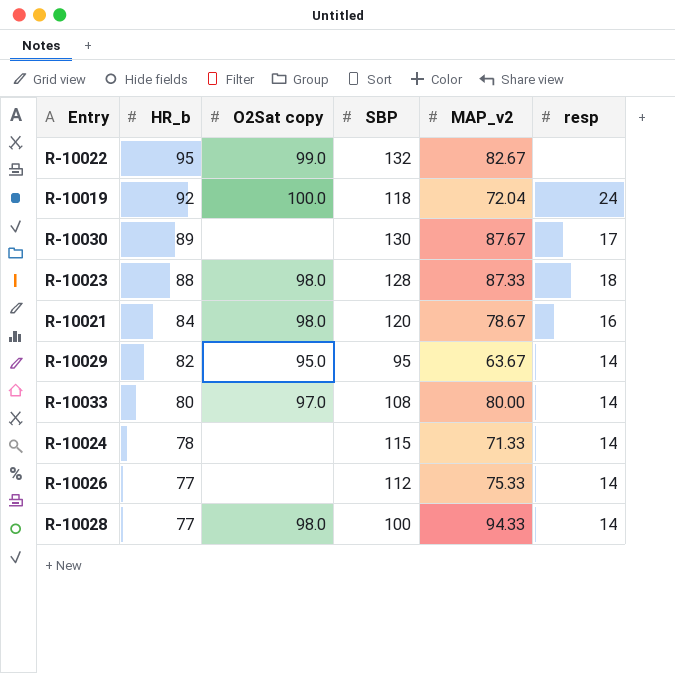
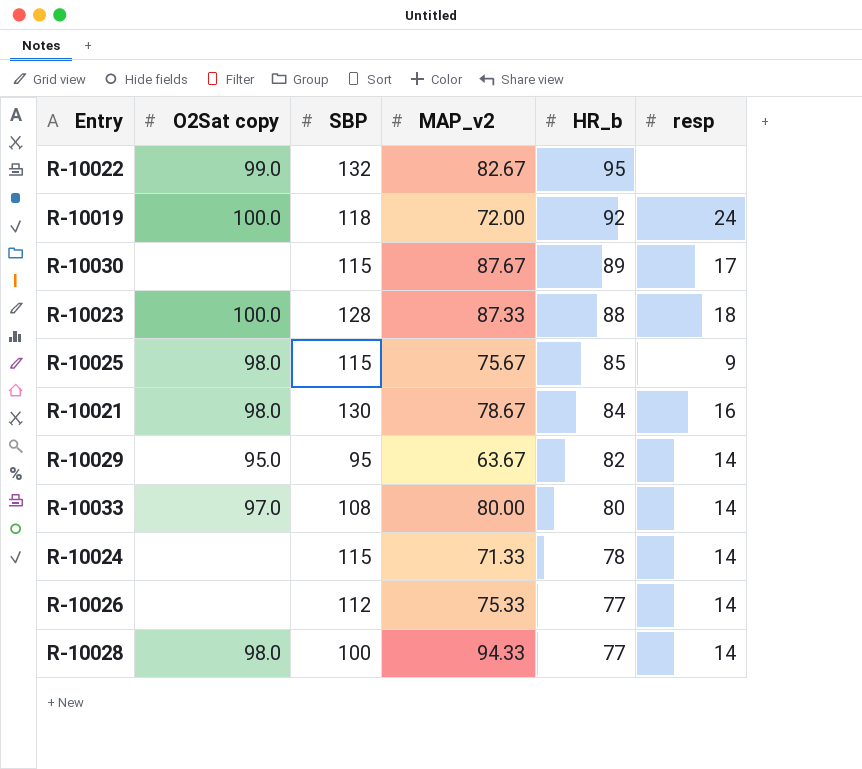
column HR_b | position: 2 -> 5
R-10019 | MAP_v2: 72.04 -> 72.00
R-10030 | SBP: 130 -> 115
R-10023 | O2Sat copy: 98.0 -> 100.0
row R-10025: none -> 98.0 | 115 | 75.67 | 85 | 9
R-10021 | SBP: 120 -> 130

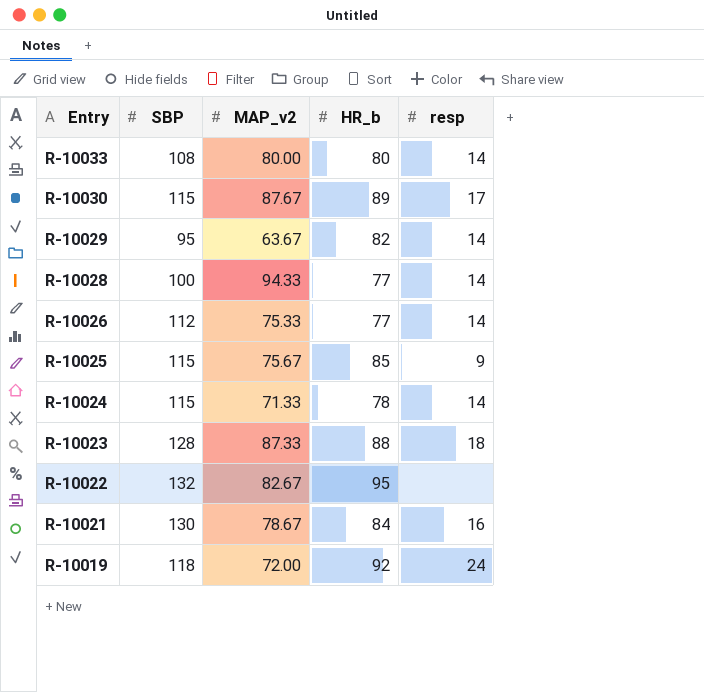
row order: HR_b descending -> Entry descending
column O2Sat copy | position: 2 -> none

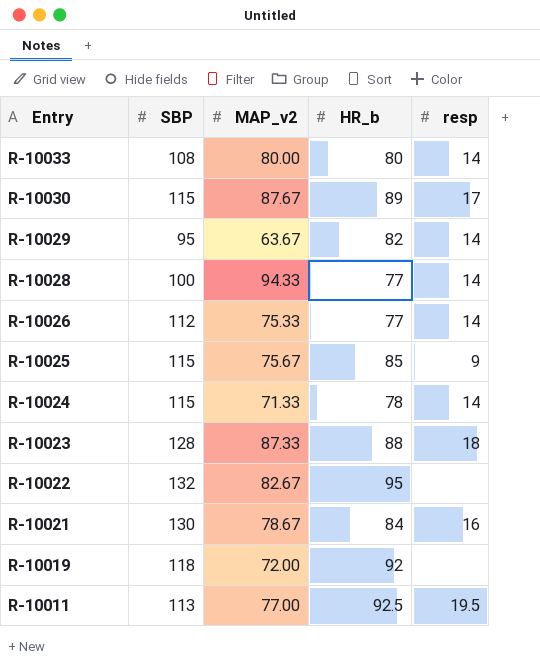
R-10019 | resp: 24 -> none
row R-10011: none -> 113 | 77.00 | 92.5 | 19.5

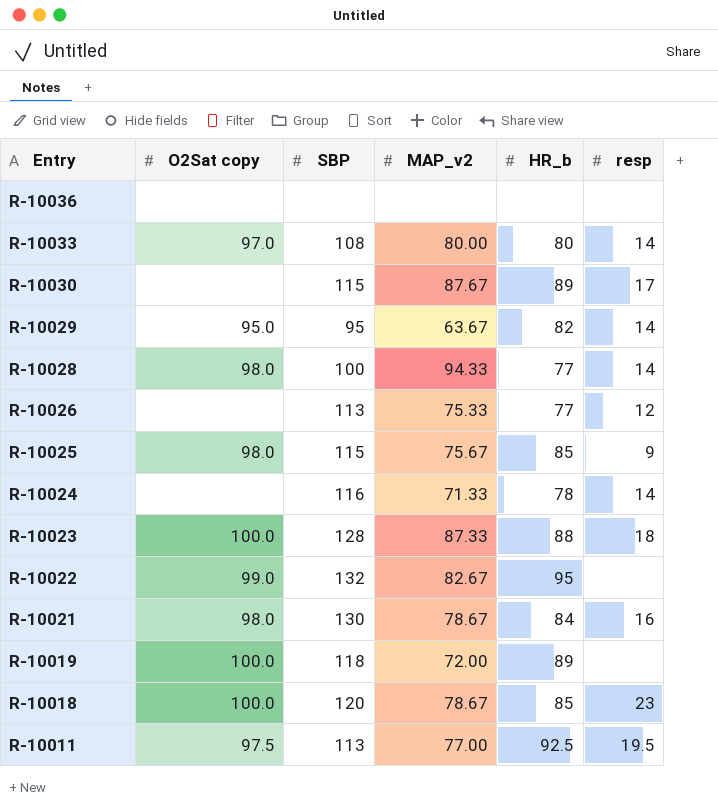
column O2Sat copy | position: none -> 2
row R-10036: none -> none | none | none | none | none
R-10026 | SBP: 112 -> 113
R-10026 | resp: 14 -> 12
R-10024 | SBP: 115 -> 116
R-10019 | HR_b: 92 -> 89
row R-10018: none -> 100.0 | 120 | 78.67 | 85 | 23

